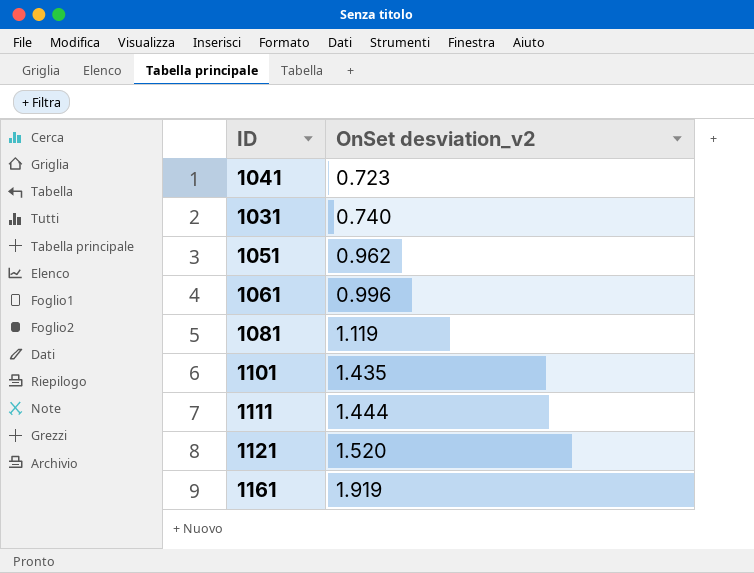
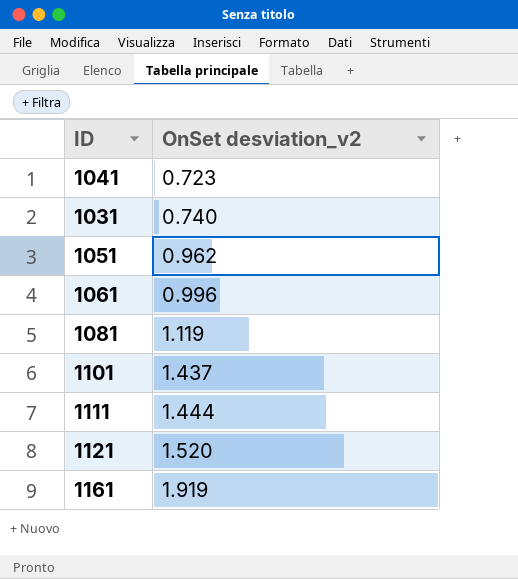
1101 | OnSet desviation_v2: 1.435 -> 1.437

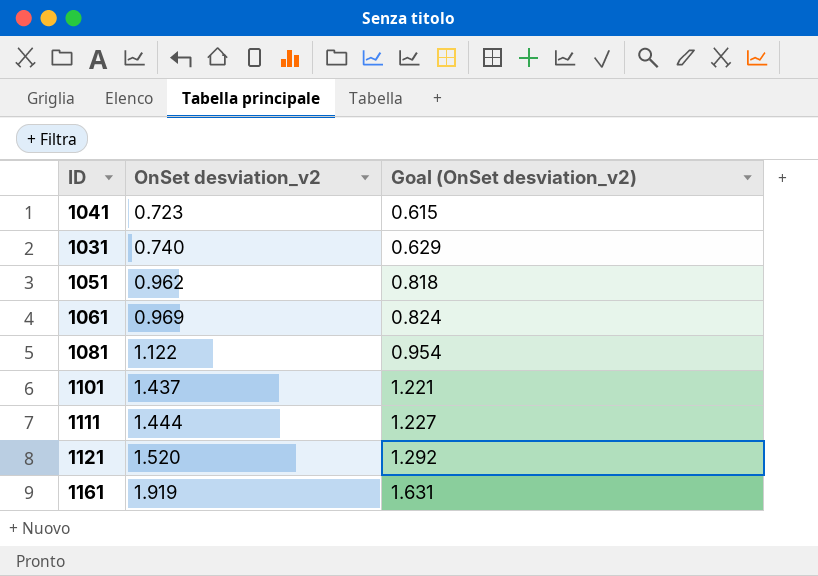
column Goal (OnSet desviation_v2) | formula: none -> [OnSet desviation_v2] * 0.85
1061 | OnSet desviation_v2: 0.996 -> 0.969
1081 | OnSet desviation_v2: 1.119 -> 1.122

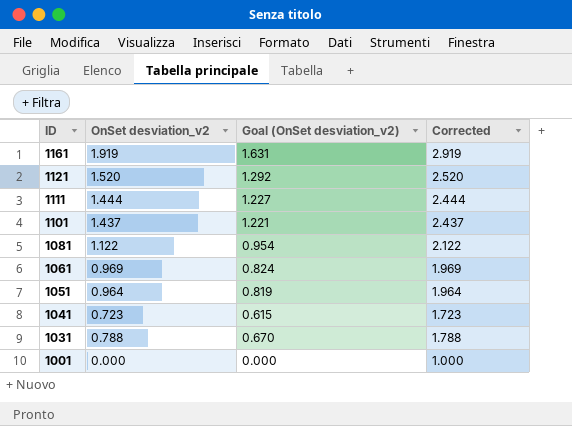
row order: OnSet desviation_v2 ascending -> ID descending
column Corrected | formula: none -> [OnSet desviation_v2] + 1
1051 | OnSet desviation_v2: 0.962 -> 0.964
1051 | Goal (OnSet desviation_v2): 0.818 -> 0.819
1031 | OnSet desviation_v2: 0.740 -> 0.788
1031 | Goal (OnSet desviation_v2): 0.629 -> 0.670
row 1001: none -> 0.000 | 0.000 | 1.000

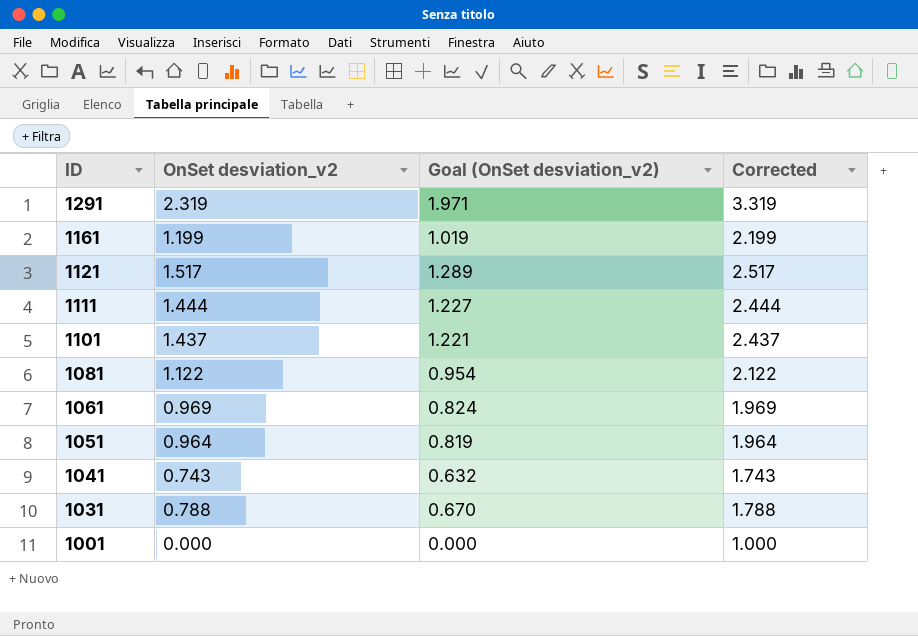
row 1291: none -> 2.319 | 1.971 | 3.319
1161 | OnSet desviation_v2: 1.919 -> 1.199
1161 | Goal (OnSet desviation_v2): 1.631 -> 1.019
1161 | Corrected: 2.919 -> 2.199
1121 | OnSet desviation_v2: 1.520 -> 1.517
1121 | Goal (OnSet desviation_v2): 1.292 -> 1.289
1121 | Corrected: 2.520 -> 2.517
1041 | OnSet desviation_v2: 0.723 -> 0.743
1041 | Goal (OnSet desviation_v2): 0.615 -> 0.632
1041 | Corrected: 1.723 -> 1.743

